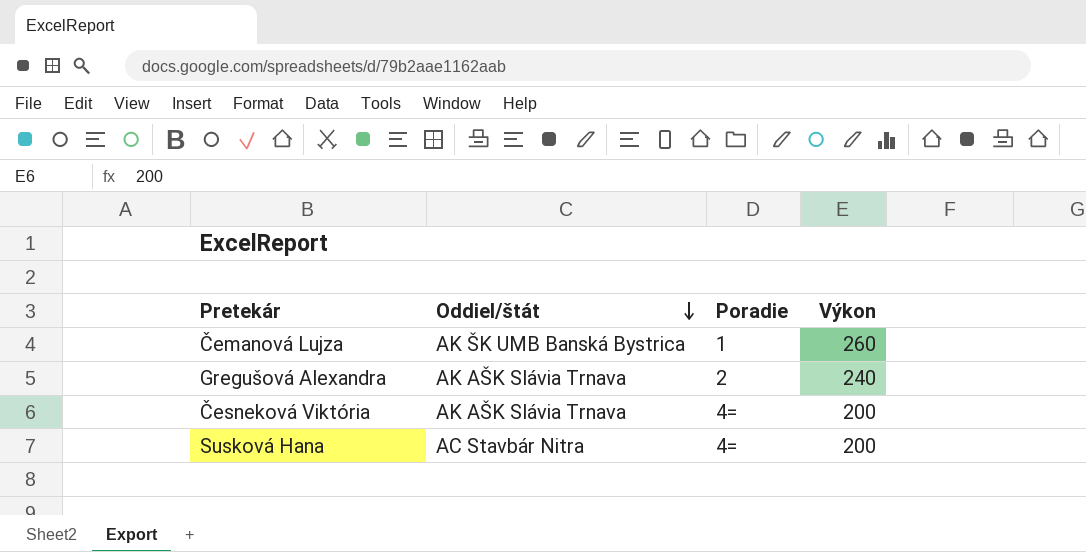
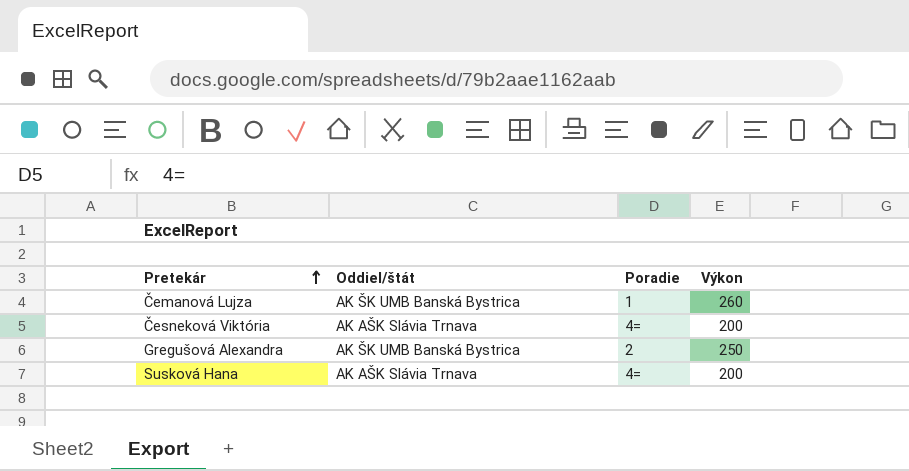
row order: Oddiel/štát descending -> Pretekár ascending
Gregušová Alexandra | Oddiel/štát: AK AŠK Slávia Trnava -> AK ŠK UMB Banská Bystrica
Gregušová Alexandra | Výkon: 240 -> 250
Susková Hana | Oddiel/štát: AC Stavbár Nitra -> AK AŠK Slávia Trnava

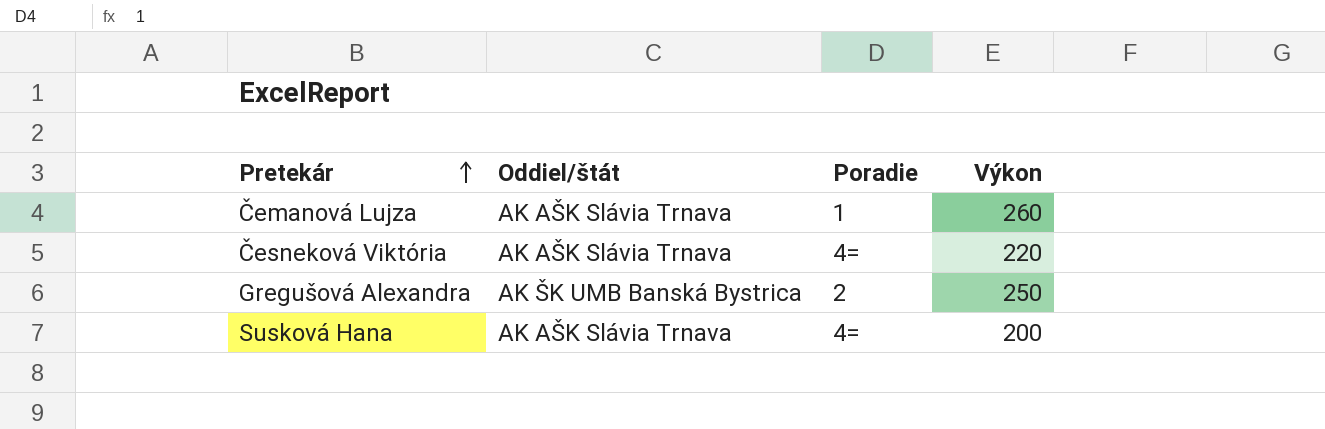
Čemanová Lujza | Oddiel/štát: AK ŠK UMB Banská Bystrica -> AK AŠK Slávia Trnava
Česneková Viktória | Výkon: 200 -> 220

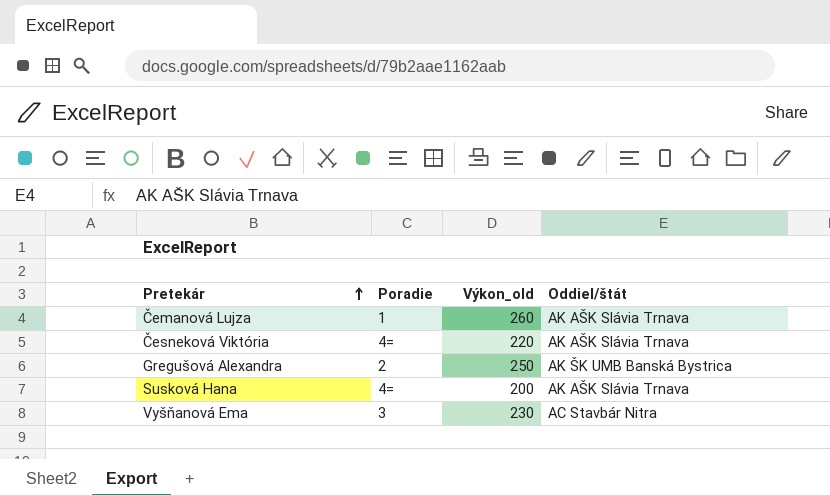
column name: Výkon -> Výkon_old
column Oddiel/štát | position: 2 -> 4
row Vyšňanová Ema: none -> 3 | 230 | AC Stavbár Nitra

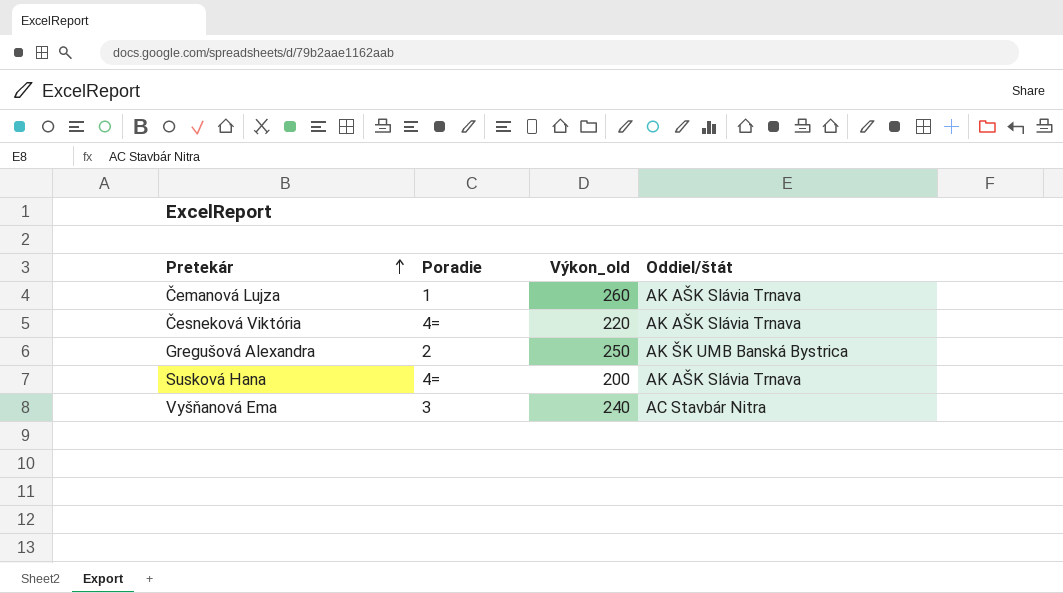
Vyšňanová Ema | Výkon_old: 230 -> 240

